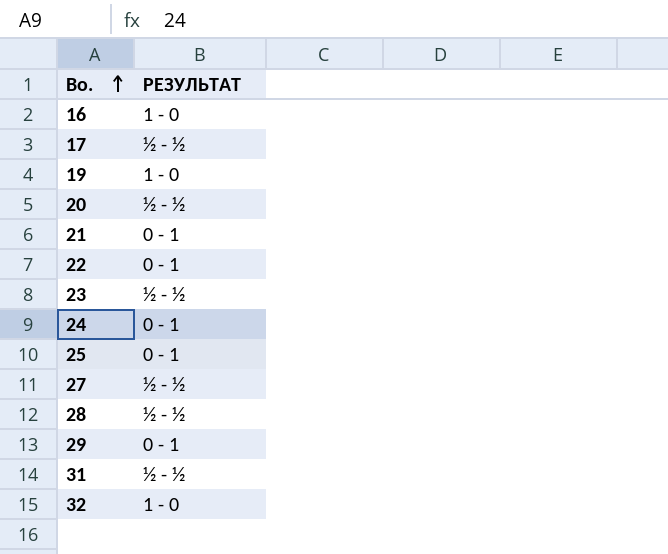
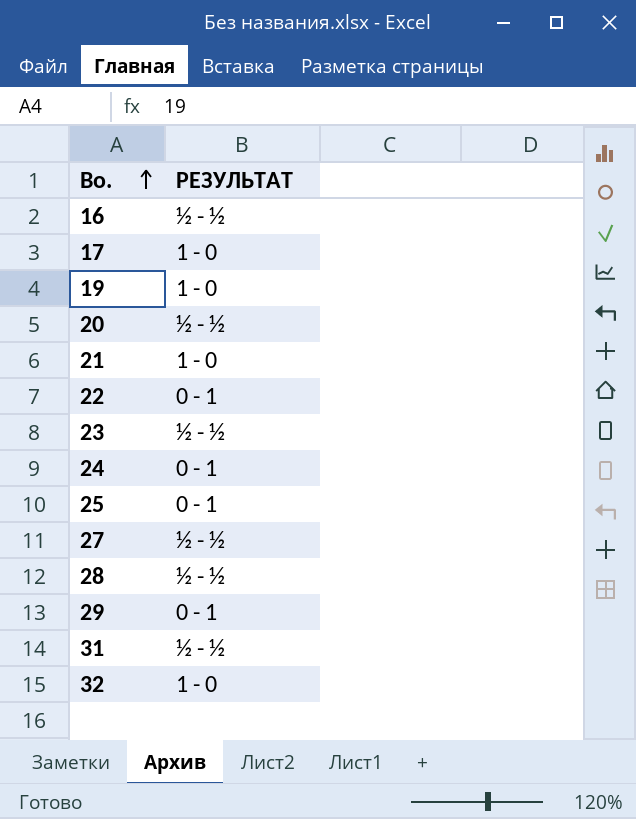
16 | РЕЗУЛЬТАТ: 1 - 0 -> ½ - ½
17 | РЕЗУЛЬТАТ: ½ - ½ -> 1 - 0
21 | РЕЗУЛЬТАТ: 0 - 1 -> 1 - 0

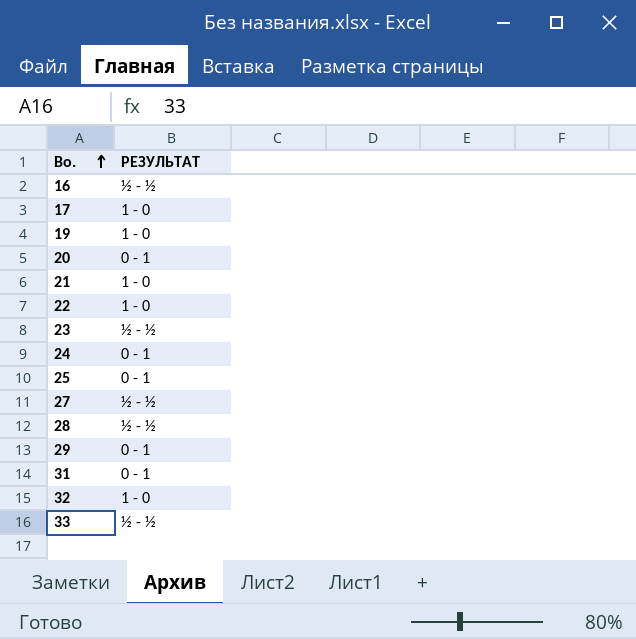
20 | РЕЗУЛЬТАТ: ½ - ½ -> 0 - 1
22 | РЕЗУЛЬТАТ: 0 - 1 -> 1 - 0
31 | РЕЗУЛЬТАТ: ½ - ½ -> 0 - 1
row 33: none -> ½ - ½

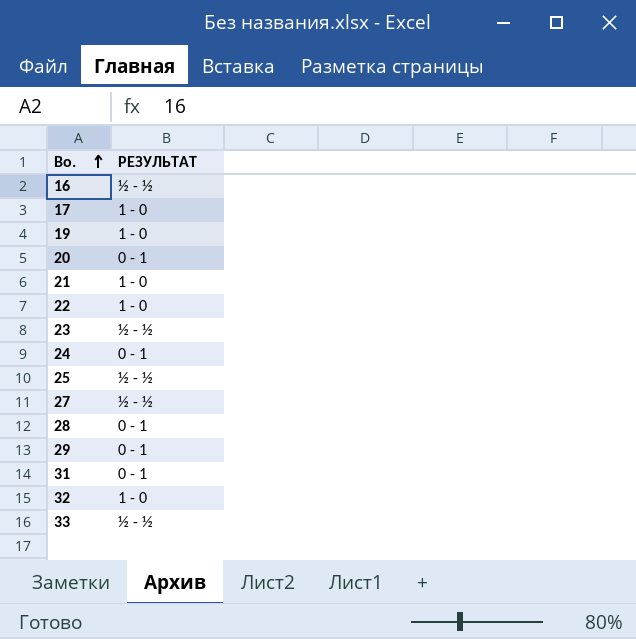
25 | РЕЗУЛЬТАТ: 0 - 1 -> ½ - ½
28 | РЕЗУЛЬТАТ: ½ - ½ -> 0 - 1

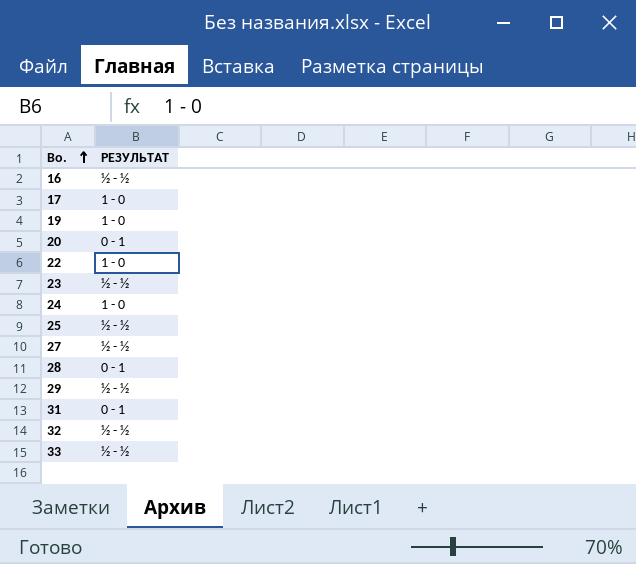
row 21: 1 - 0 -> none
24 | РЕЗУЛЬТАТ: 0 - 1 -> 1 - 0
29 | РЕЗУЛЬТАТ: 0 - 1 -> ½ - ½
32 | РЕЗУЛЬТАТ: 1 - 0 -> ½ - ½

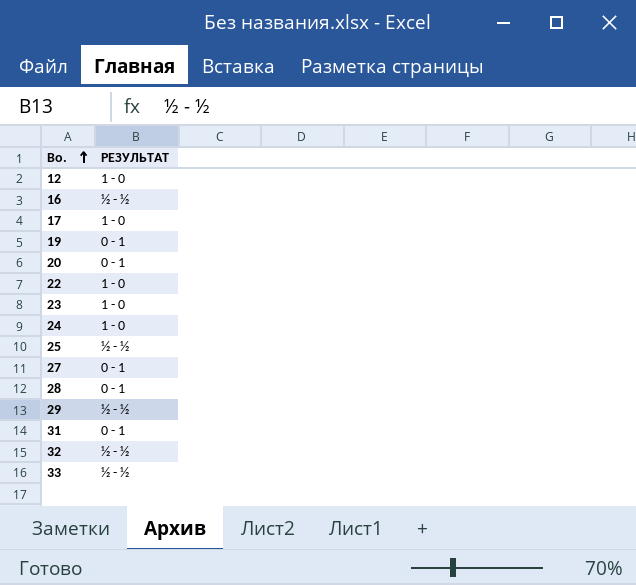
row 12: none -> 1 - 0
19 | РЕЗУЛЬТАТ: 1 - 0 -> 0 - 1
23 | РЕЗУЛЬТАТ: ½ - ½ -> 1 - 0
27 | РЕЗУЛЬТАТ: ½ - ½ -> 0 - 1

